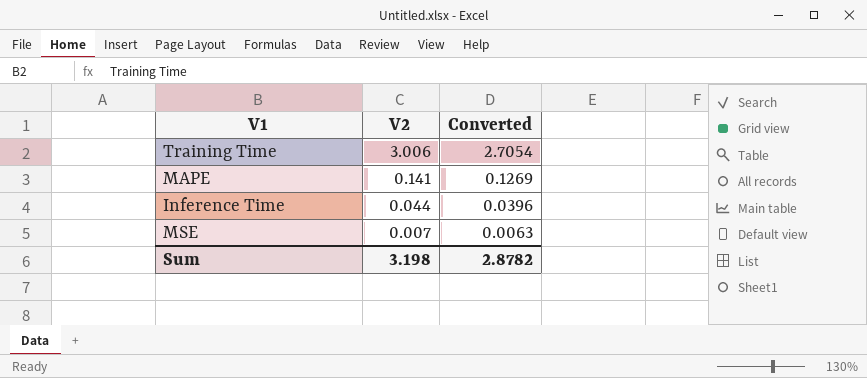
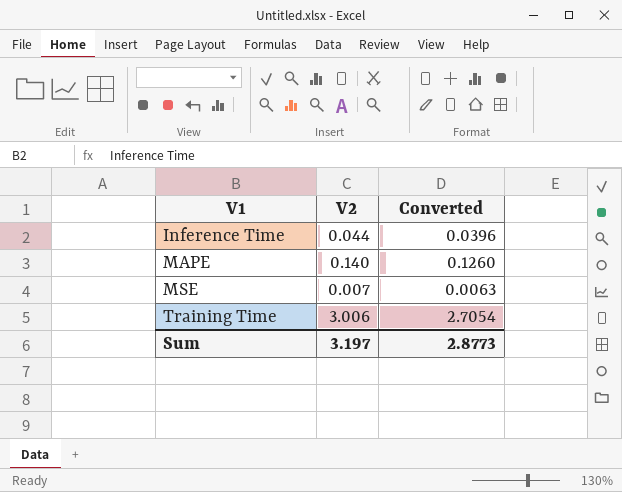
row order: V2 descending -> V1 ascending
MAPE | V2: 0.141 -> 0.140
MAPE | Converted: 0.1269 -> 0.1260
Sum | V2: 3.198 -> 3.197
Sum | Converted: 2.8782 -> 2.8773

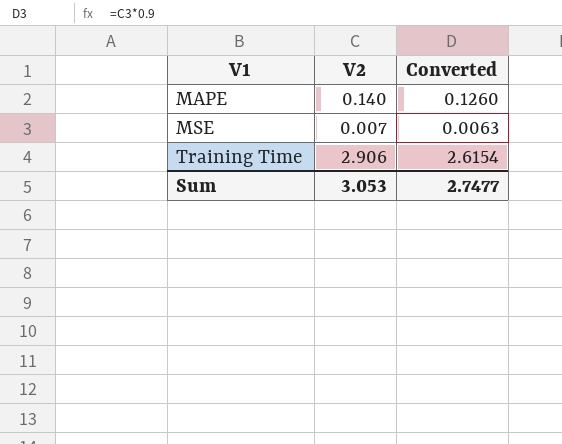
row Inference Time: 0.044 | 0.0396 -> none
Training Time | V2: 3.006 -> 2.906
Training Time | Converted: 2.7054 -> 2.6154
Sum | V2: 3.197 -> 3.053
Sum | Converted: 2.8773 -> 2.7477

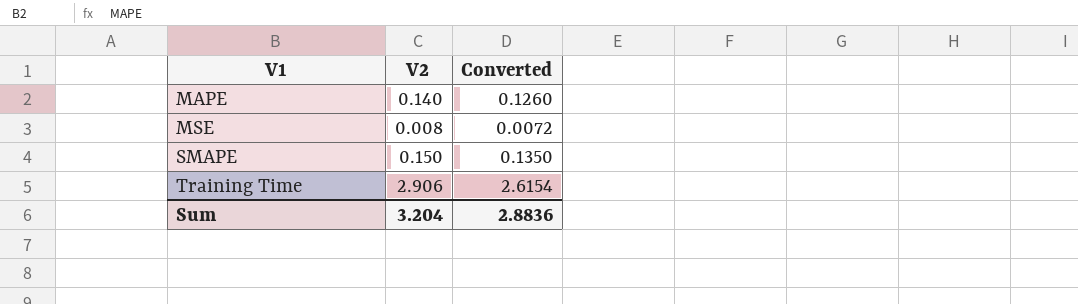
MSE | V2: 0.007 -> 0.008
MSE | Converted: 0.0063 -> 0.0072
row SMAPE: none -> 0.150 | 0.1350
Sum | V2: 3.053 -> 3.204
Sum | Converted: 2.7477 -> 2.8836

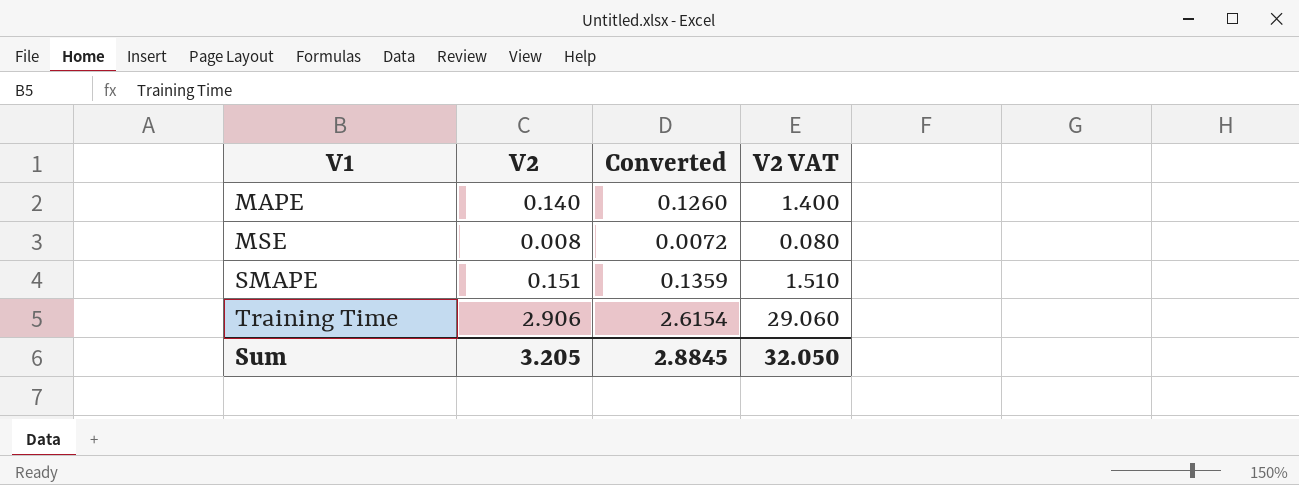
column V2 VAT | formula: none -> [V2] * 10
SMAPE | V2: 0.150 -> 0.151
SMAPE | Converted: 0.1350 -> 0.1359
Sum | V2: 3.204 -> 3.205
Sum | Converted: 2.8836 -> 2.8845

